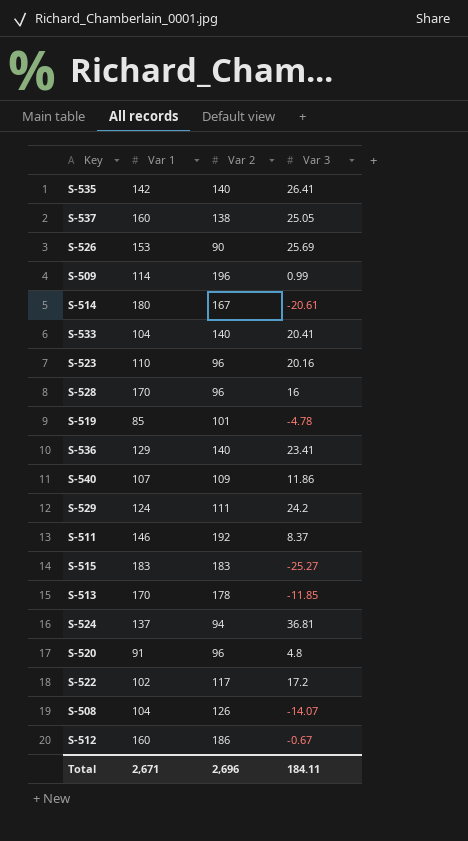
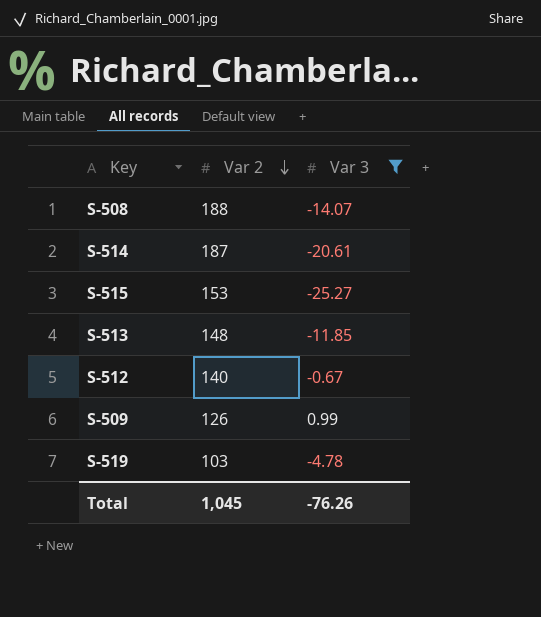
filter: none -> Var 3 <= 0.99
row order: none -> Var 2 descending
column Var 1 | position: 2 -> none
S-508 | Var 2: 126 -> 188
S-514 | Var 2: 167 -> 187
S-515 | Var 2: 183 -> 153
S-513 | Var 2: 178 -> 148
S-512 | Var 2: 186 -> 140
S-509 | Var 2: 196 -> 126
S-519 | Var 2: 101 -> 103
Total | Var 2: 2,696 -> 1,045
Total | Var 3: 184.11 -> -76.26

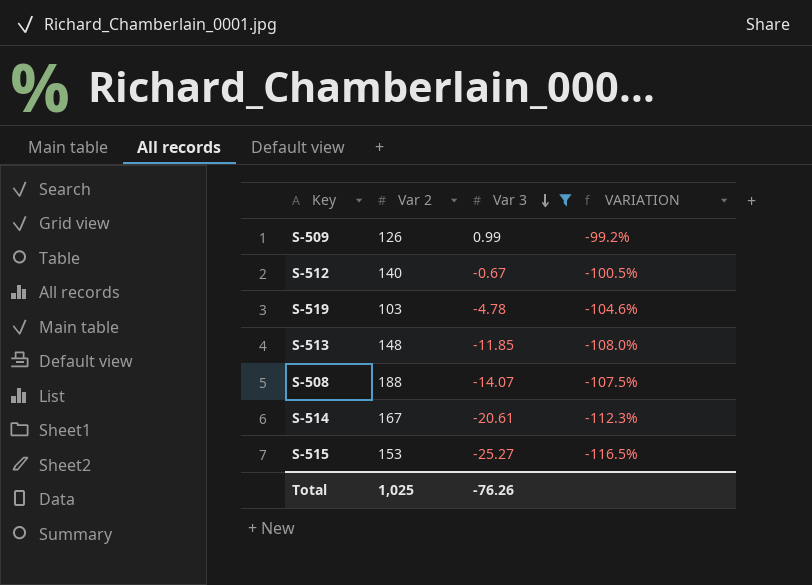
row order: Var 2 descending -> Var 3 descending
column VARIATION | formula: none -> ([Var 3] - [Var 2]) / [Var 2]
S-514 | Var 2: 187 -> 167
Total | Var 2: 1,045 -> 1,025

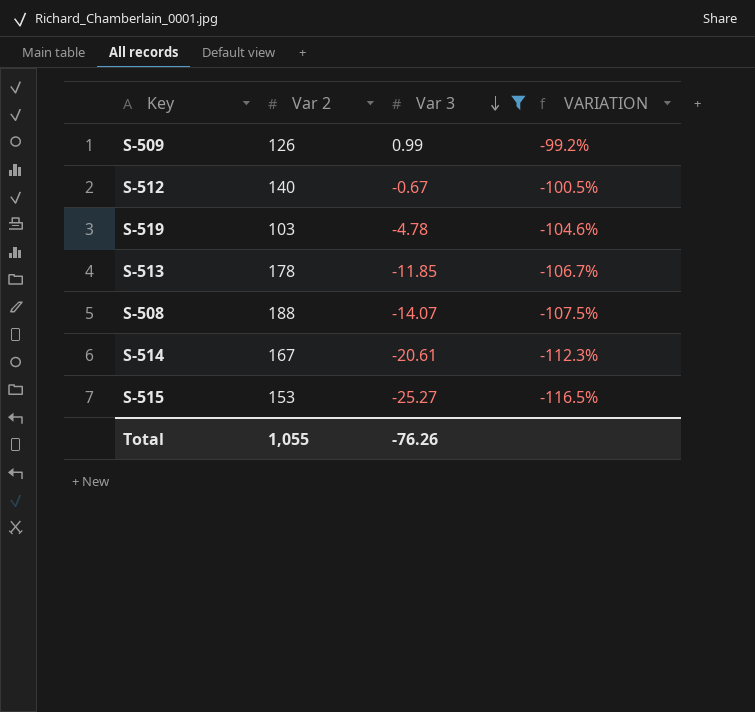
S-513 | Var 2: 148 -> 178
S-513 | VARIATION: -108.0% -> -106.7%
Total | Var 2: 1,025 -> 1,055

